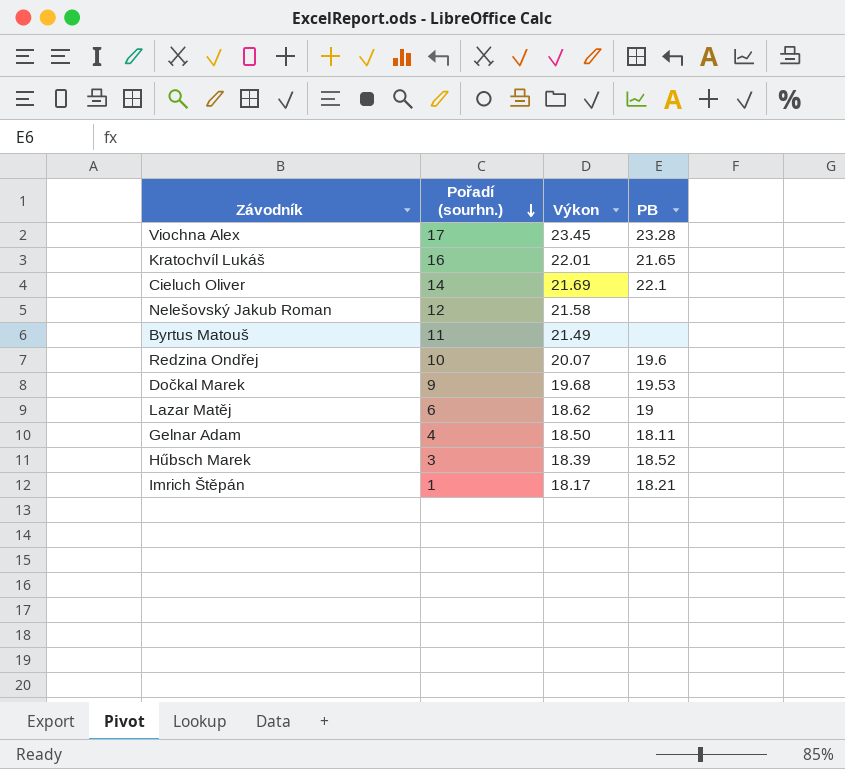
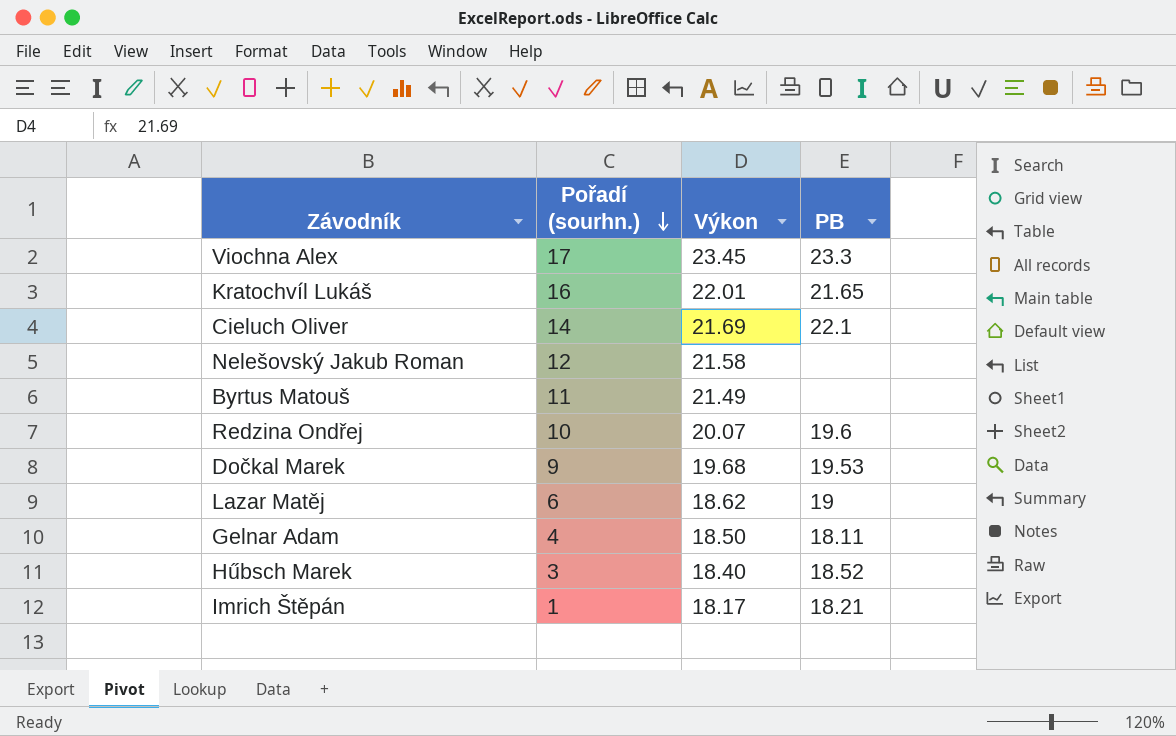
Viochna Alex | PB: 23.28 -> 23.3
Hűbsch Marek | Výkon: 18.39 -> 18.40

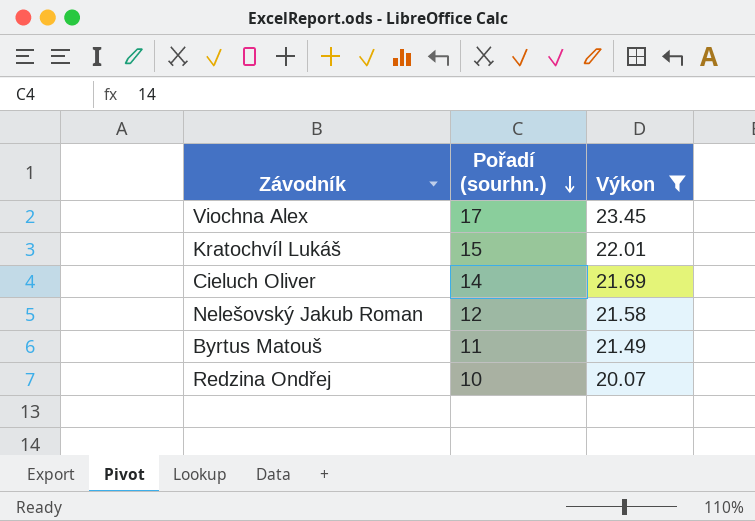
filter: none -> Výkon >= 20.07
column PB | position: 4 -> none
Kratochvíl Lukáš | Pořadí (sourhn.): 16 -> 15

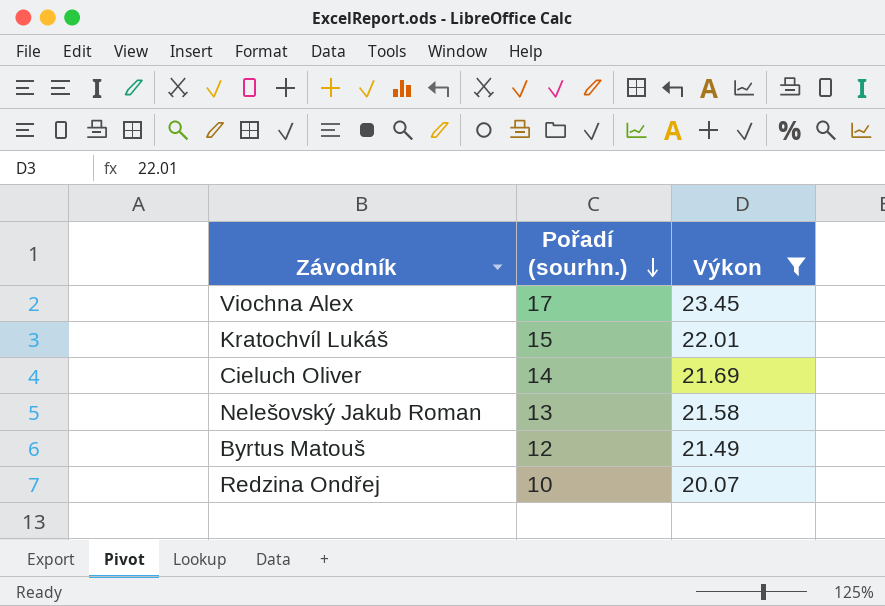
Nelešovský Jakub Roman | Pořadí (sourhn.): 12 -> 13
Byrtus Matouš | Pořadí (sourhn.): 11 -> 12

